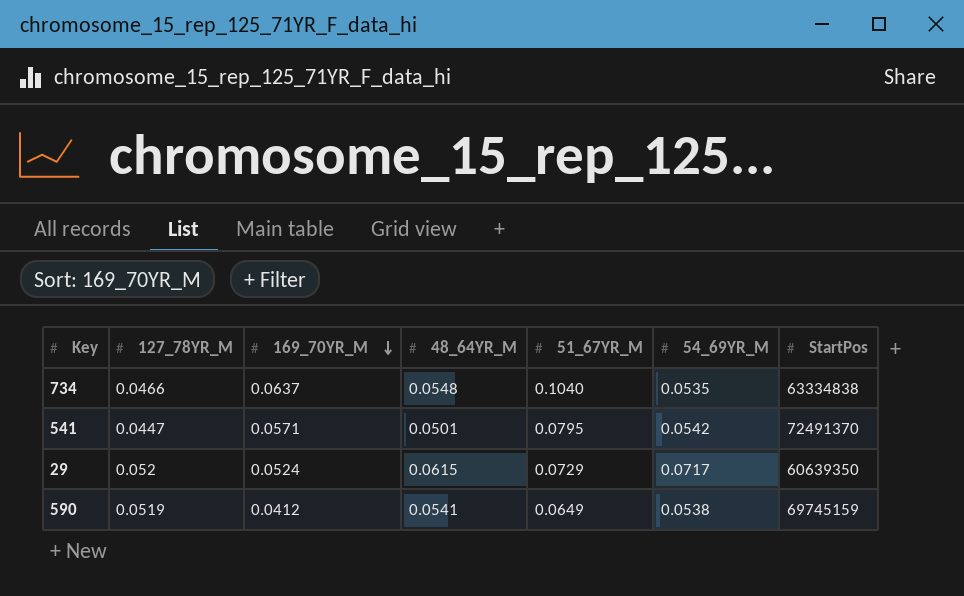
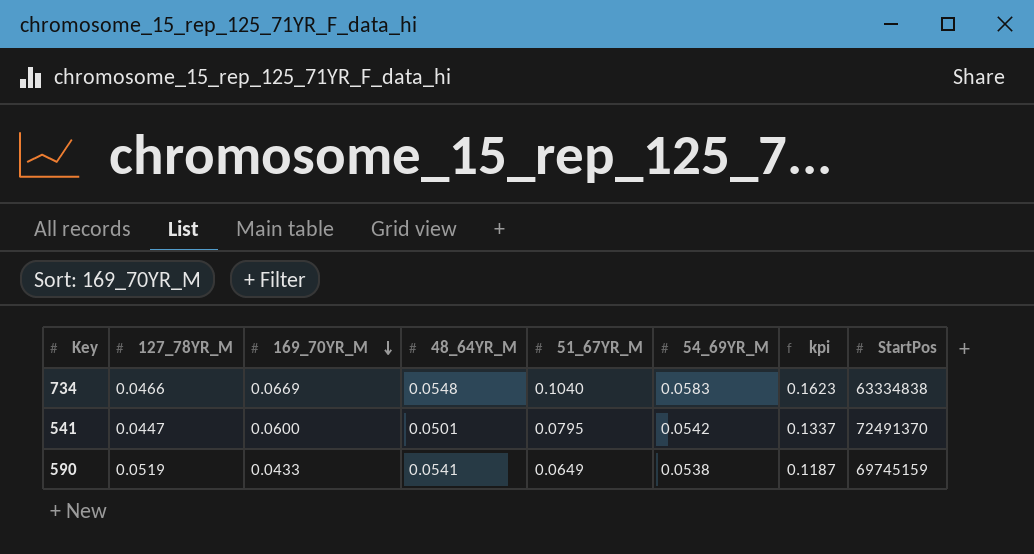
column kpi | formula: none -> [51_67YR_M] + [54_69YR_M]
row 29: 0.052 | 0.0524 | 0.0615 | 0.0729 | 0.0717 | 60639350 -> none
734 | 169_70YR_M: 0.0637 -> 0.0669
734 | 54_69YR_M: 0.0535 -> 0.0583
541 | 169_70YR_M: 0.0571 -> 0.0600
590 | 169_70YR_M: 0.0412 -> 0.0433

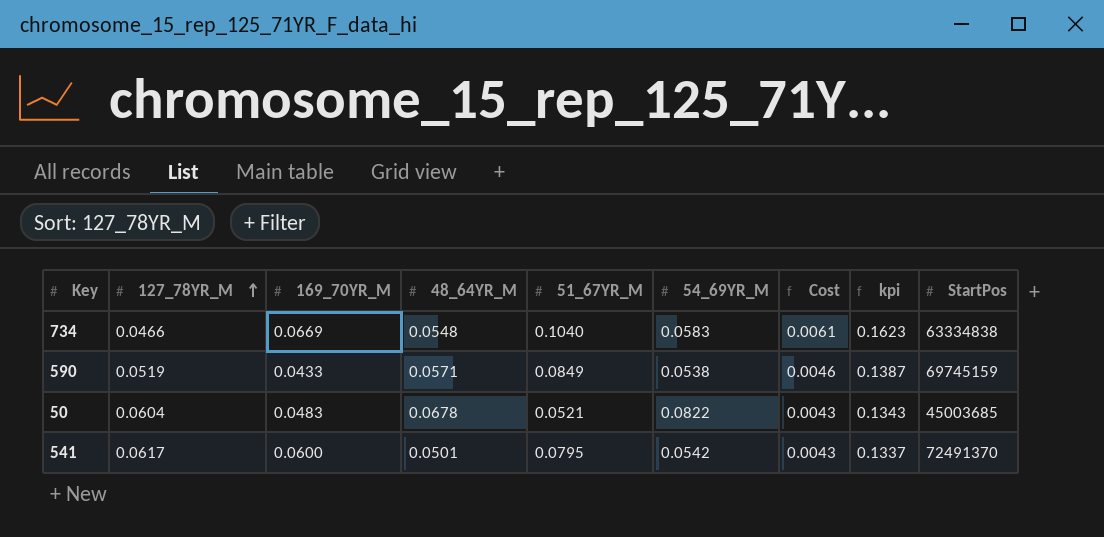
row order: 169_70YR_M descending -> 127_78YR_M ascending
column Cost | formula: none -> [51_67YR_M] * [54_69YR_M]
590 | 48_64YR_M: 0.0541 -> 0.0571
590 | 51_67YR_M: 0.0649 -> 0.0849
590 | kpi: 0.1187 -> 0.1387
row 50: none -> 0.0604 | 0.0483 | 0.0678 | 0.0521 | 0.0822 | 0.0043 | 0.1343 | 45003685
541 | 127_78YR_M: 0.0447 -> 0.0617

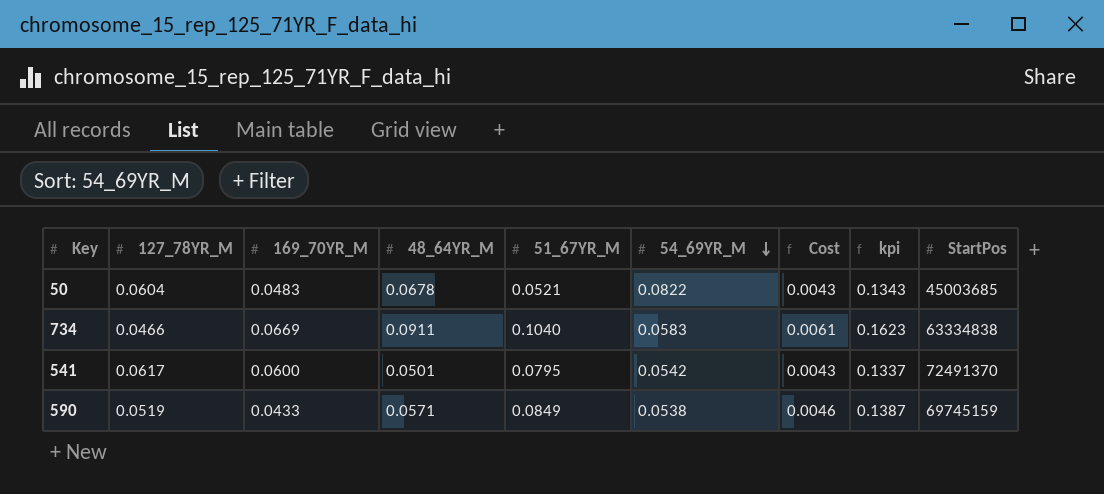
row order: 127_78YR_M ascending -> 54_69YR_M descending
734 | 48_64YR_M: 0.0548 -> 0.0911

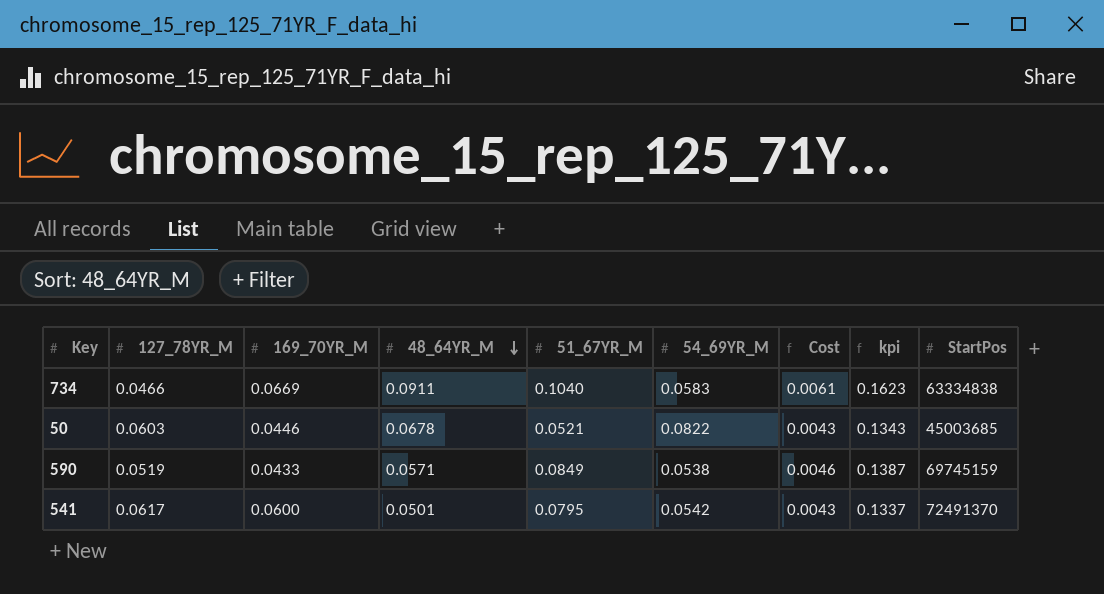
row order: 54_69YR_M descending -> 48_64YR_M descending
50 | 127_78YR_M: 0.0604 -> 0.0603
50 | 169_70YR_M: 0.0483 -> 0.0446

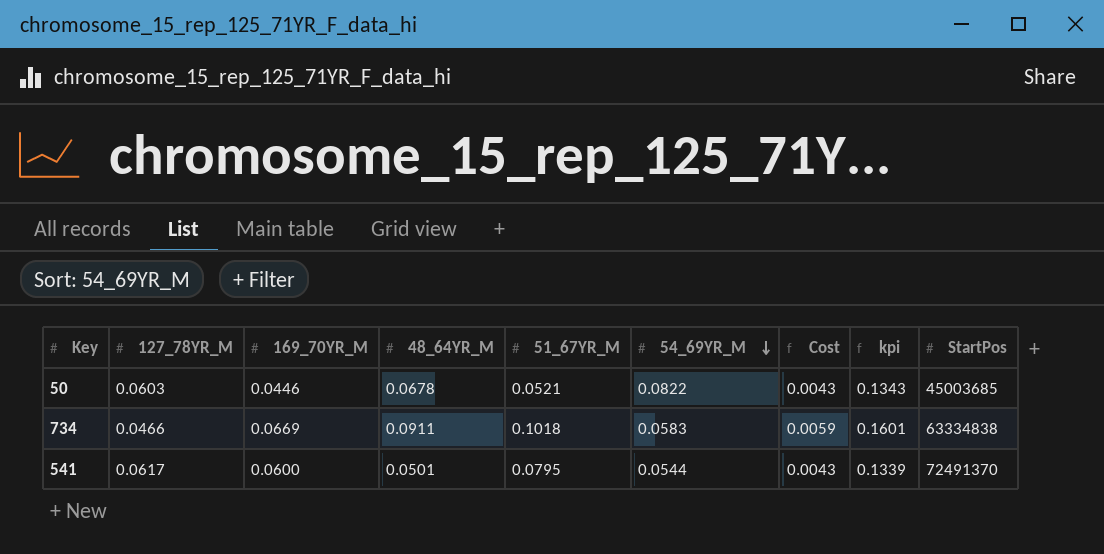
row order: 48_64YR_M descending -> 54_69YR_M descending
row 590: 0.0519 | 0.0433 | 0.0571 | 0.0849 | 0.0538 | 0.0046 | 0.1387 | 69745159 -> none
734 | 51_67YR_M: 0.1040 -> 0.1018
734 | Cost: 0.0061 -> 0.0059
734 | kpi: 0.1623 -> 0.1601
541 | 54_69YR_M: 0.0542 -> 0.0544
541 | kpi: 0.1337 -> 0.1339

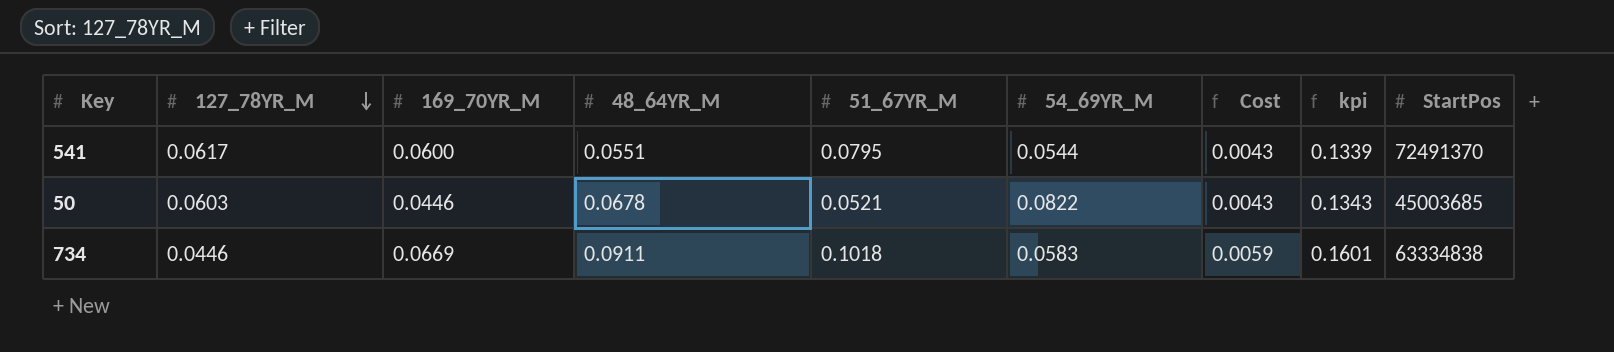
row order: 54_69YR_M descending -> 127_78YR_M descending
541 | 48_64YR_M: 0.0501 -> 0.0551
734 | 127_78YR_M: 0.0466 -> 0.0446

